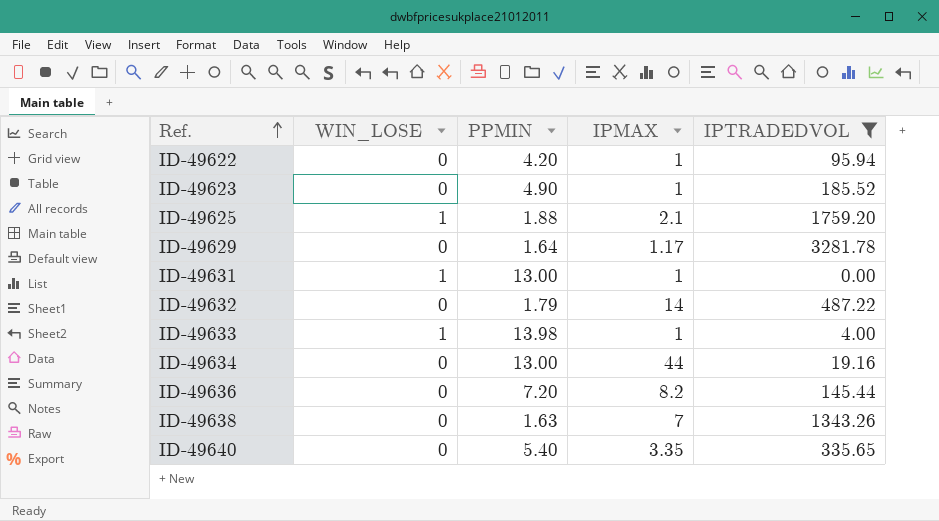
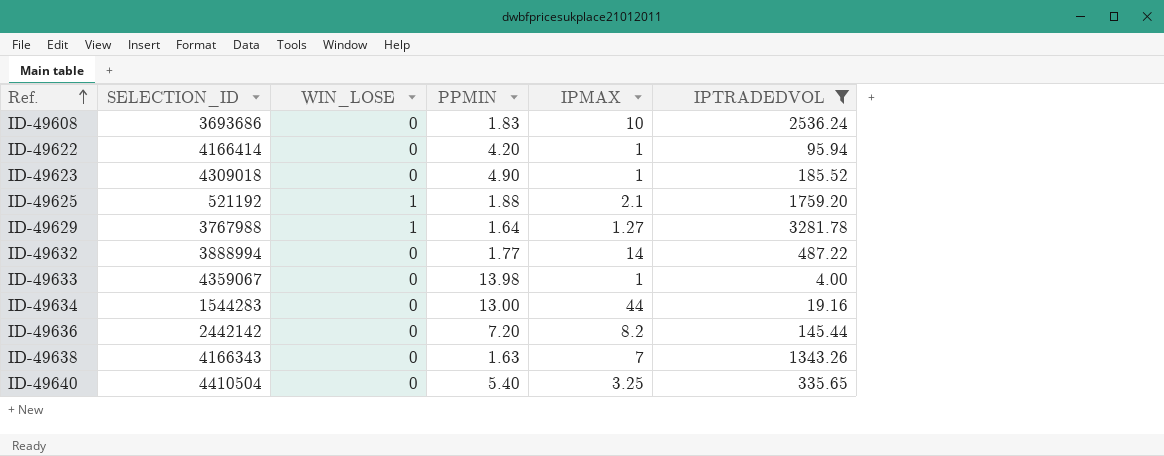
column SELECTION_ID | position: none -> 2
row ID-49631: 1 | 13.00 | 1 | 0.00 -> none
row ID-49608: none -> 3693686 | 0 | 1.83 | 10 | 2536.24
ID-49629 | WIN_LOSE: 0 -> 1
ID-49629 | IPMAX: 1.17 -> 1.27
ID-49632 | PPMIN: 1.79 -> 1.77
ID-49633 | WIN_LOSE: 1 -> 0
ID-49640 | IPMAX: 3.35 -> 3.25

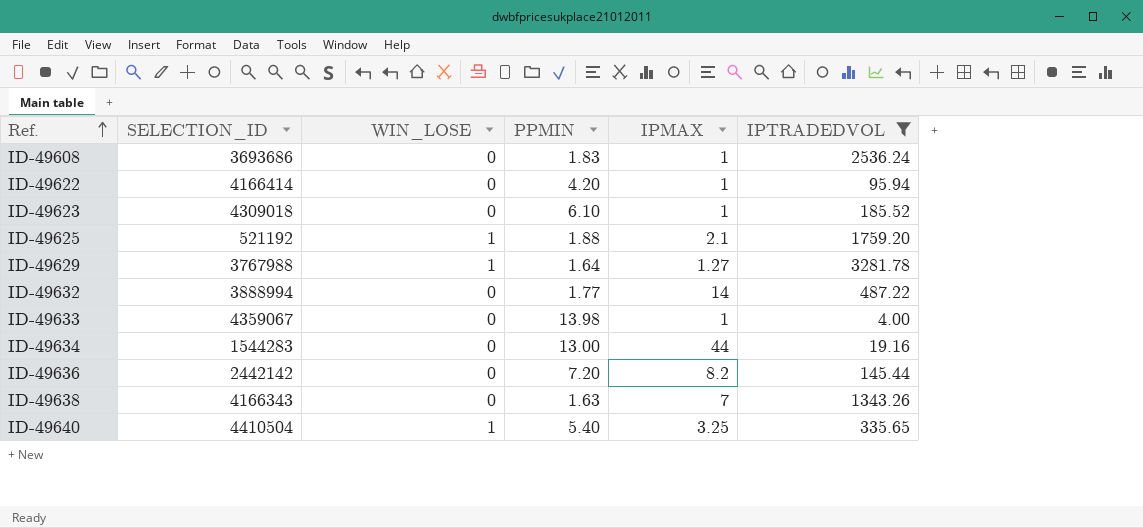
ID-49608 | IPMAX: 10 -> 1
ID-49623 | PPMIN: 4.90 -> 6.10
ID-49640 | WIN_LOSE: 0 -> 1

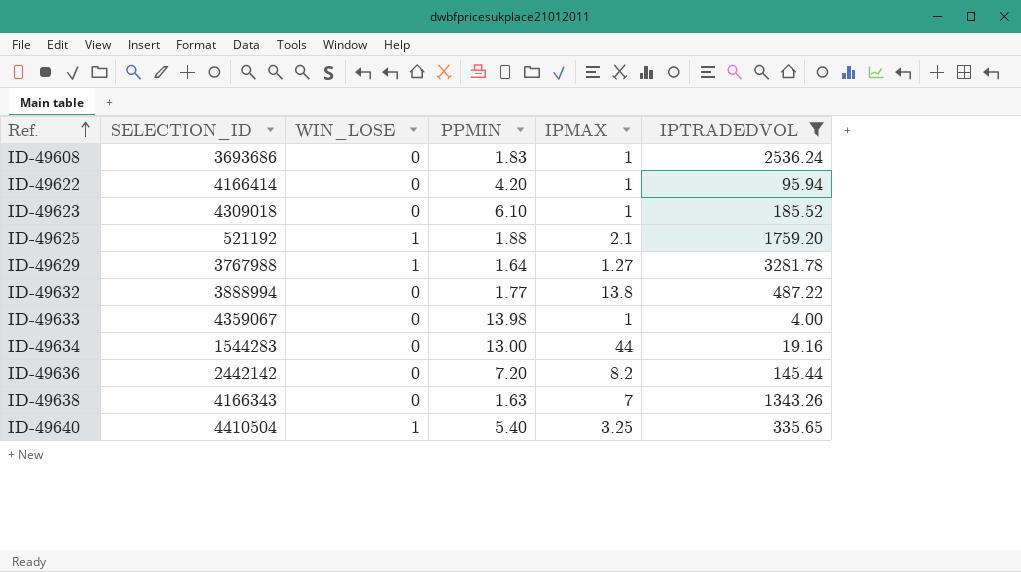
ID-49632 | IPMAX: 14 -> 13.8

